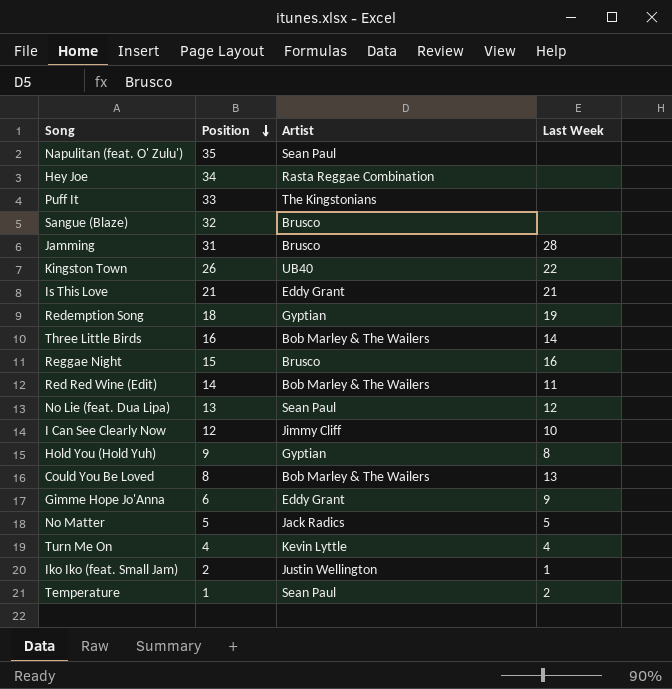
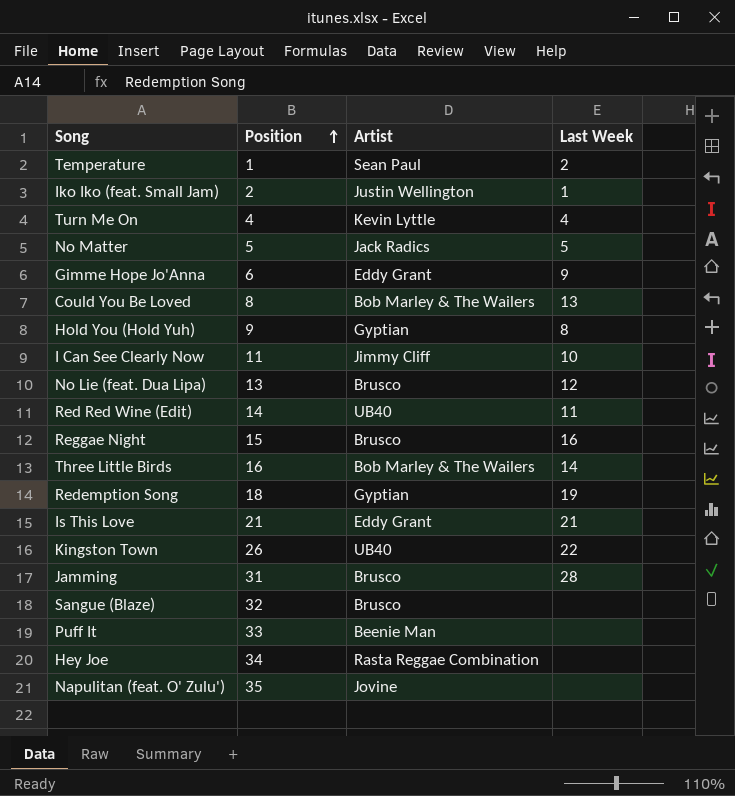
row order: Position descending -> Position ascending
I Can See Clearly Now | Position: 12 -> 11
No Lie (feat. Dua Lipa) | Artist: Sean Paul -> Brusco
Red Red Wine (Edit) | Artist: Bob Marley & The Wailers -> UB40
Puff It | Artist: The Kingstonians -> Beenie Man
Napulitan (feat. O' Zulu') | Artist: Sean Paul -> Jovine

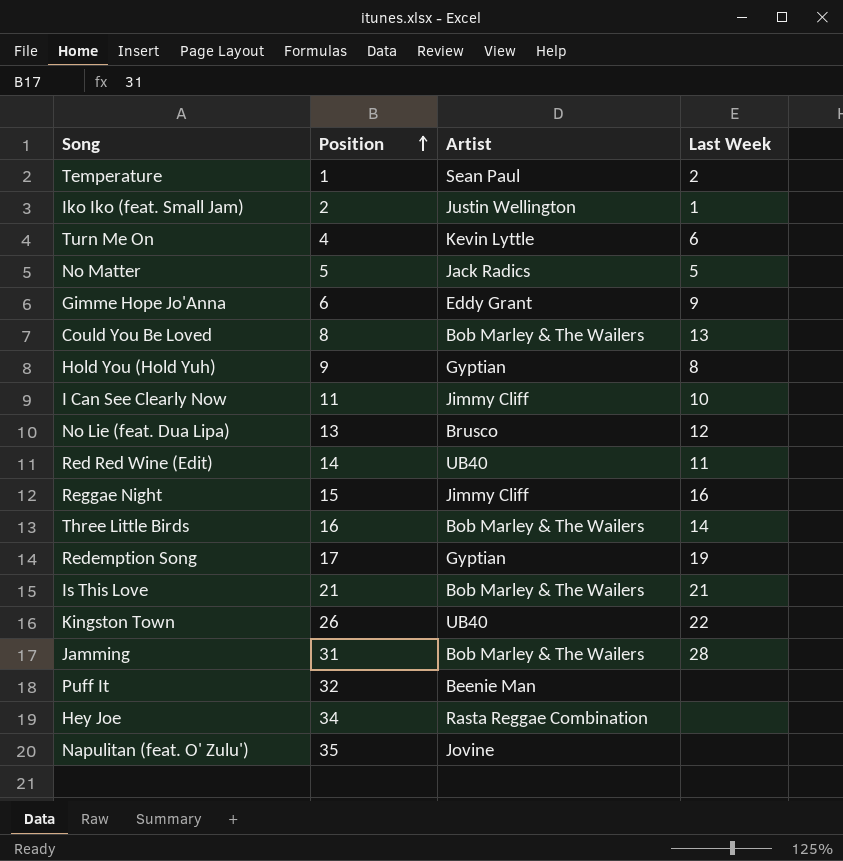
row Sangue (Blaze): 32 | Brusco | none -> none
Turn Me On | Last Week: 4 -> 6
Reggae Night | Artist: Brusco -> Jimmy Cliff
Redemption Song | Position: 18 -> 17
Is This Love | Artist: Eddy Grant -> Bob Marley & The Wailers
Jamming | Artist: Brusco -> Bob Marley & The Wailers
Puff It | Position: 33 -> 32

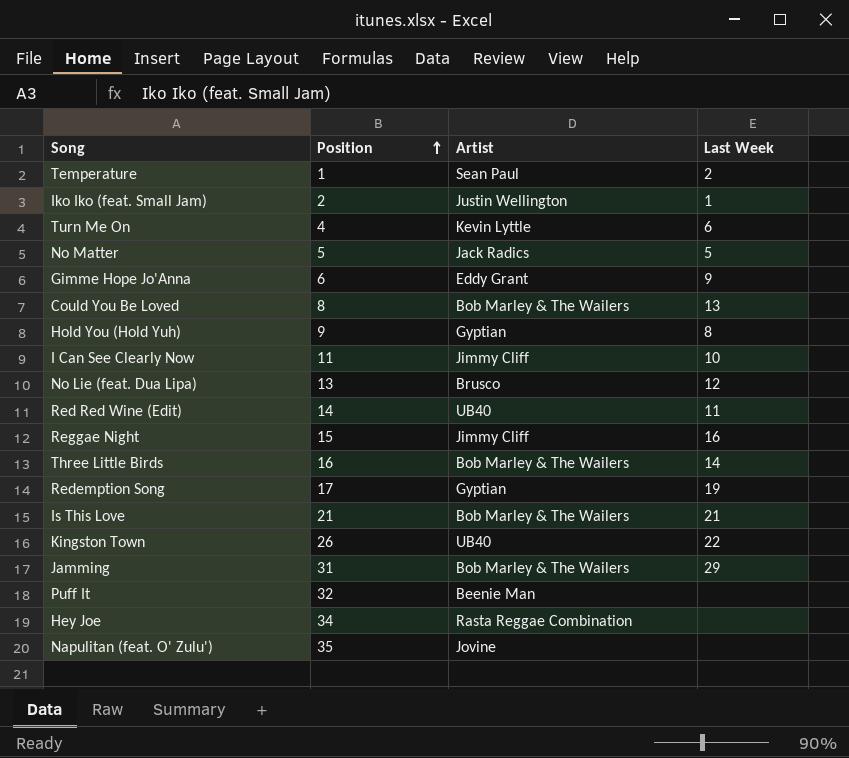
Jamming | Last Week: 28 -> 29

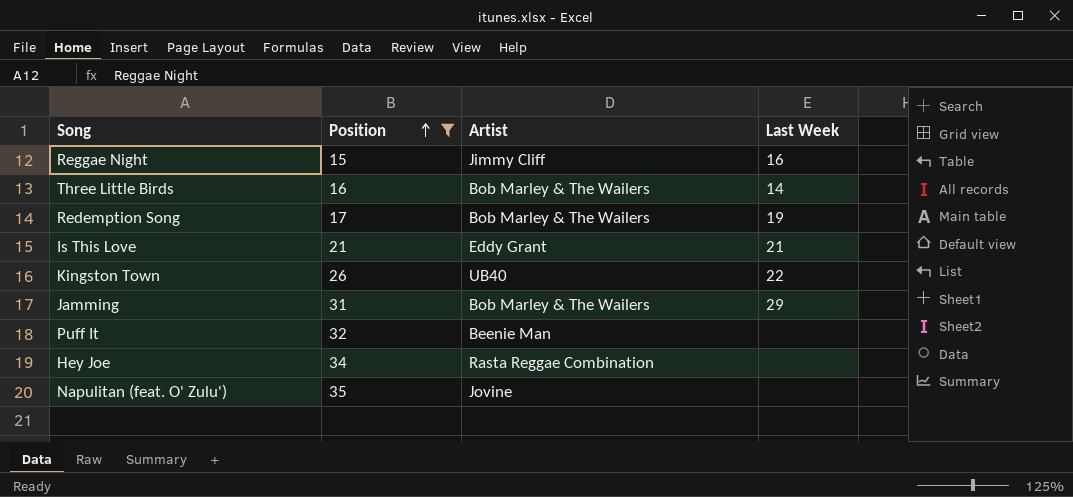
filter: none -> Position >= 15
Redemption Song | Artist: Gyptian -> Bob Marley & The Wailers
Is This Love | Artist: Bob Marley & The Wailers -> Eddy Grant

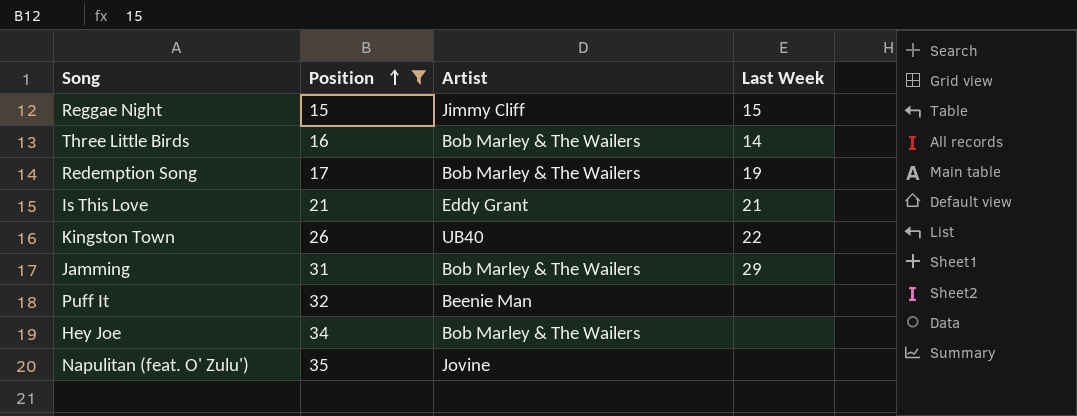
Reggae Night | Last Week: 16 -> 15
Hey Joe | Artist: Rasta Reggae Combination -> Bob Marley & The Wailers

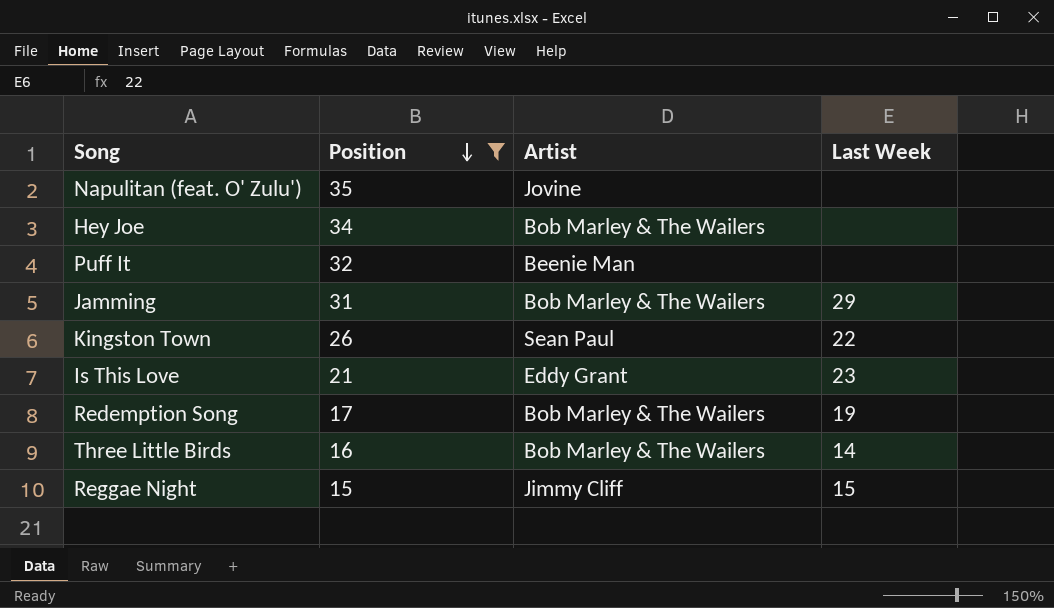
row order: Position ascending -> Position descending
Kingston Town | Artist: UB40 -> Sean Paul
Is This Love | Last Week: 21 -> 23

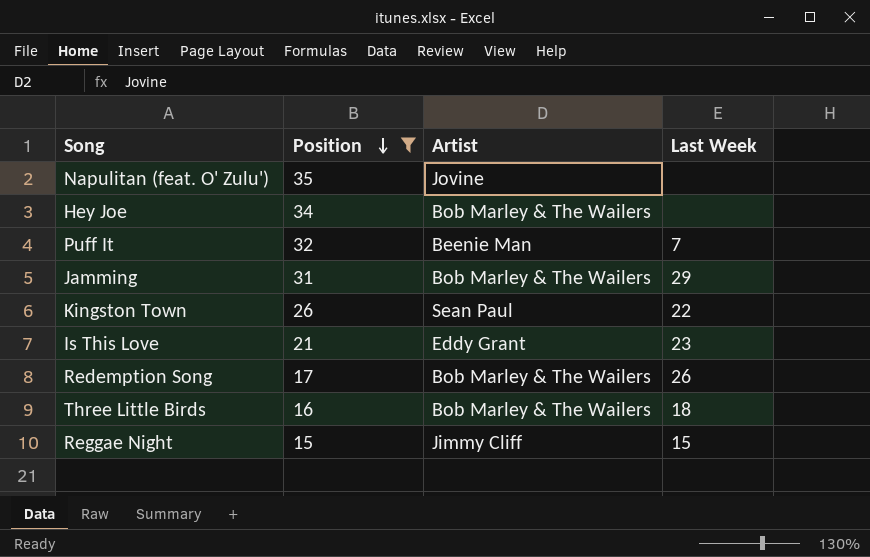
Puff It | Last Week: none -> 7
Redemption Song | Last Week: 19 -> 26
Three Little Birds | Last Week: 14 -> 18

